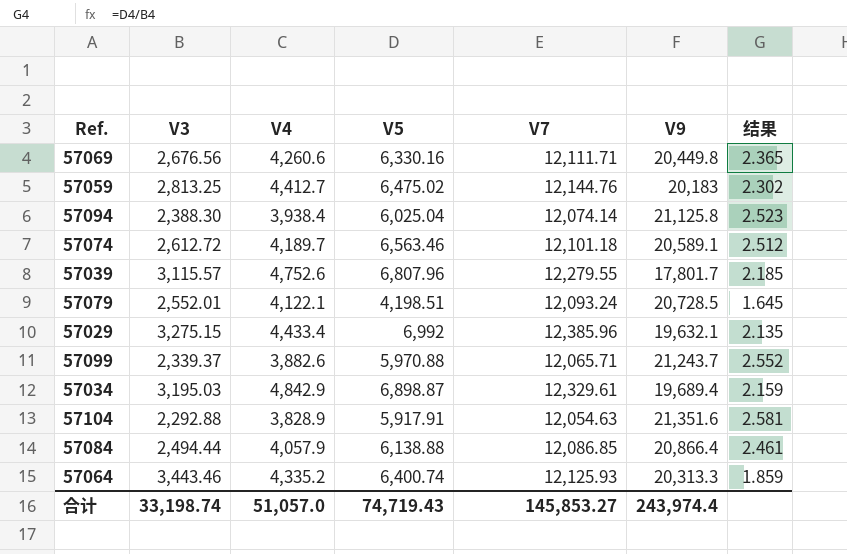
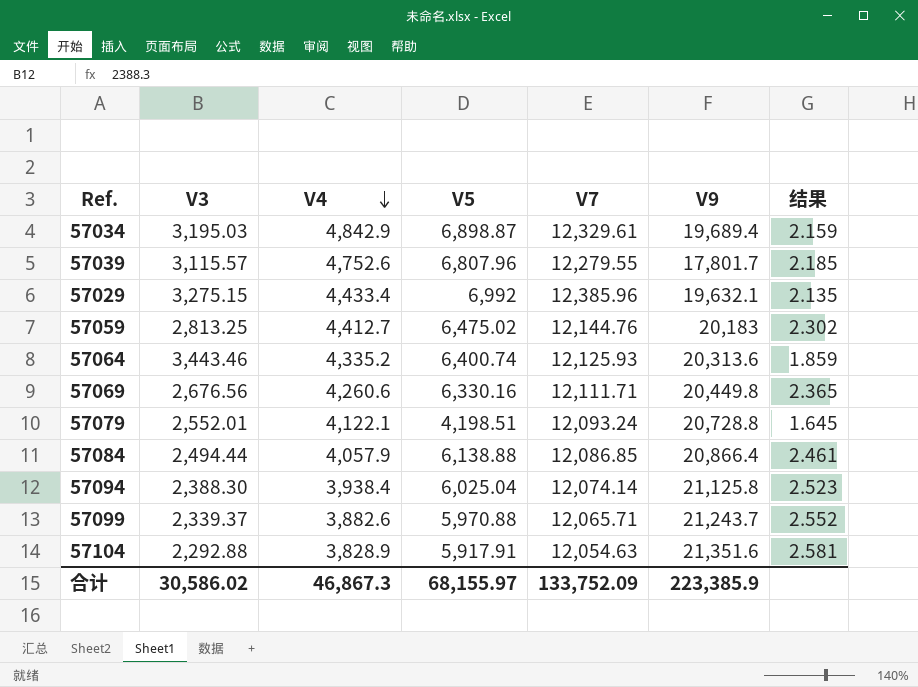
row order: none -> V4 descending
row 57074: 2,612.72 | 4,189.7 | 6,563.46 | 12,101.18 | 20,589.1 | 2.512 -> none
57064 | V9: 20,313.3 -> 20,313.6
57079 | V9: 20,728.5 -> 20,728.8
合计 | V3: 33,198.74 -> 30,586.02
合计 | V4: 51,057.0 -> 46,867.3
合计 | V5: 74,719.43 -> 68,155.97
合计 | V7: 145,853.27 -> 133,752.09
合计 | V9: 243,974.4 -> 223,385.9

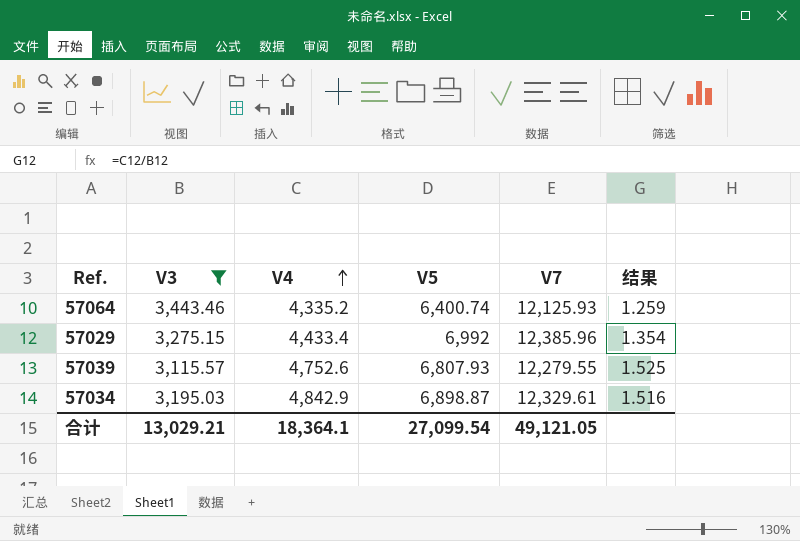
filter: none -> V3 >= 3,115.57
row order: V4 descending -> V4 ascending
column V9 | position: 6 -> none
column 结果 | formula: [V5] / [V3] -> [V4] / [V3]
57039 | V5: 6,807.96 -> 6,807.93
合计 | V3: 30,586.02 -> 13,029.21
合计 | V4: 46,867.3 -> 18,364.1
合计 | V5: 68,155.97 -> 27,099.54
合计 | V7: 133,752.09 -> 49,121.05

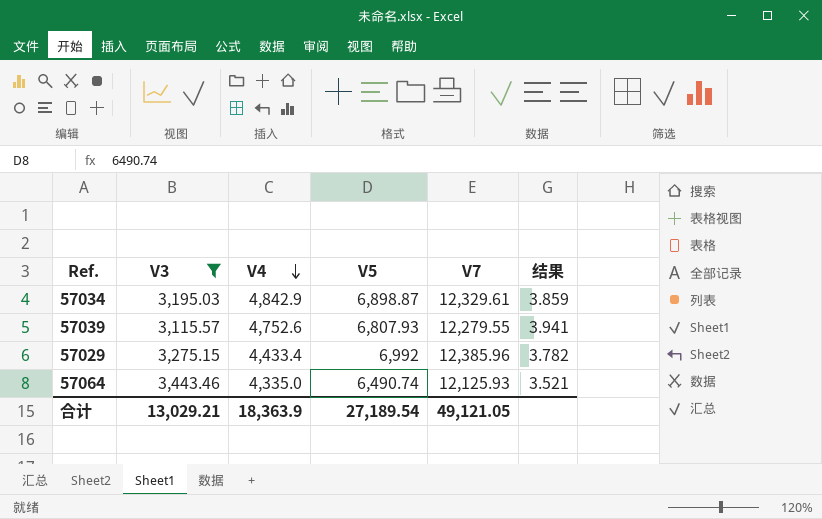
row order: V4 ascending -> V4 descending
column 结果 | formula: [V4] / [V3] -> [V7] / [V3]
57064 | V4: 4,335.2 -> 4,335.0
57064 | V5: 6,400.74 -> 6,490.74
合计 | V4: 18,364.1 -> 18,363.9
合计 | V5: 27,099.54 -> 27,189.54

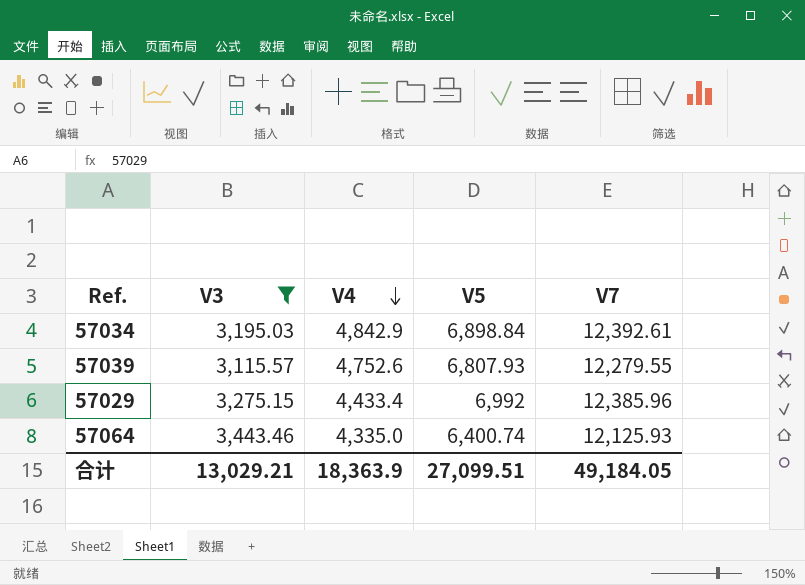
column 结果 | formula: [V7] / [V3] -> none
57034 | V5: 6,898.87 -> 6,898.84
57034 | V7: 12,329.61 -> 12,392.61
57064 | V5: 6,490.74 -> 6,400.74
合计 | V5: 27,189.54 -> 27,099.51
合计 | V7: 49,121.05 -> 49,184.05

